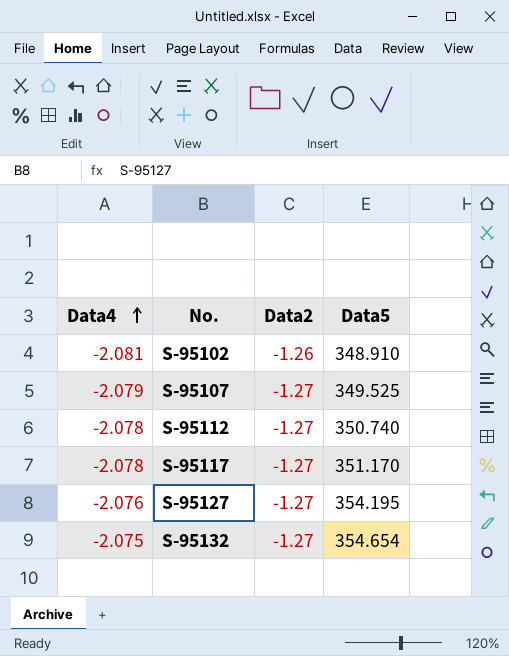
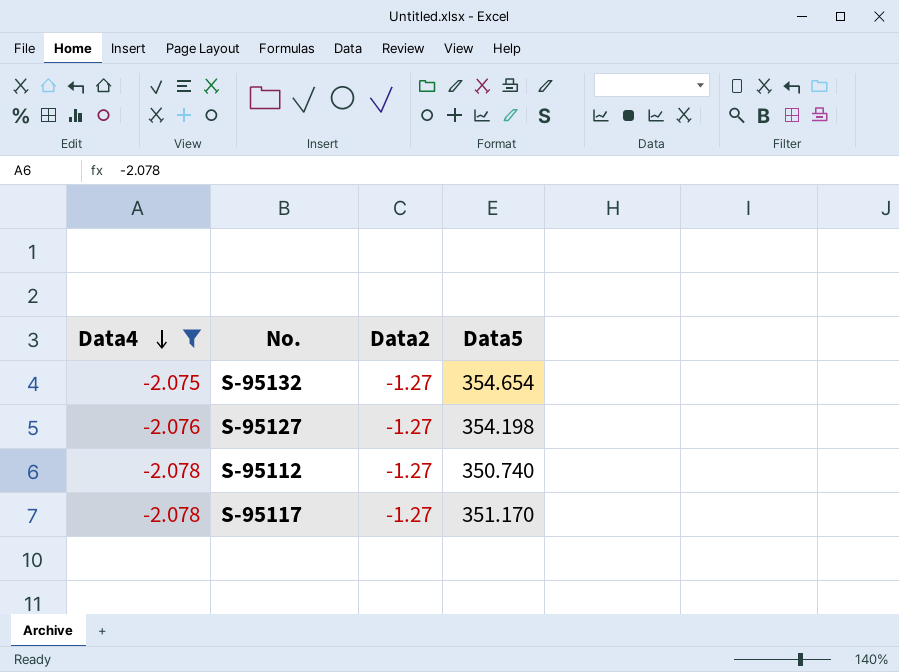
filter: none -> Data4 >= -2.078
row order: Data4 ascending -> Data4 descending
S-95127 | Data5: 354.195 -> 354.198

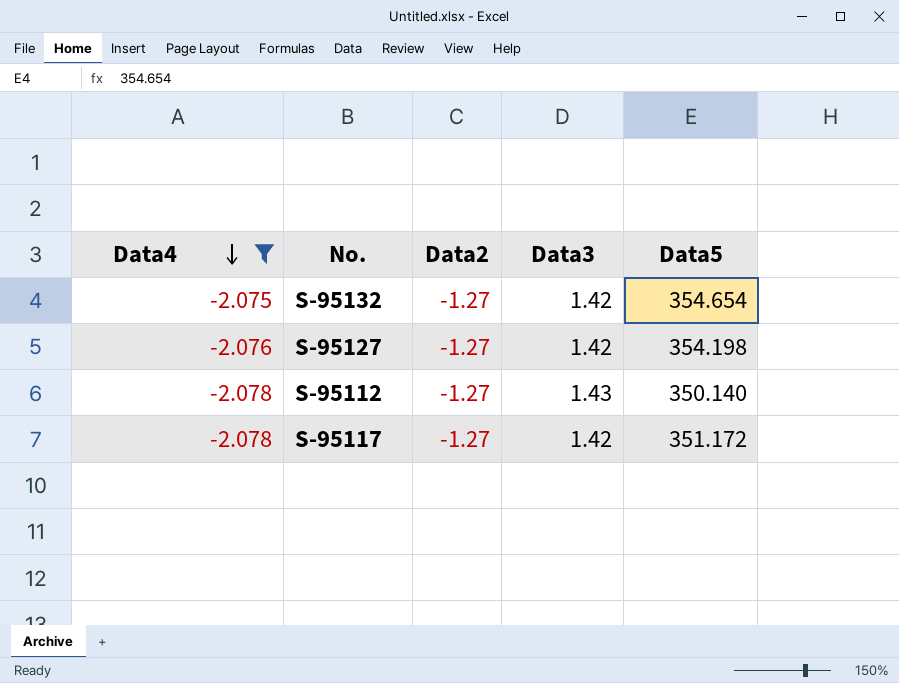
column Data3 | position: none -> 4
S-95112 | Data5: 350.740 -> 350.140
S-95117 | Data5: 351.170 -> 351.172

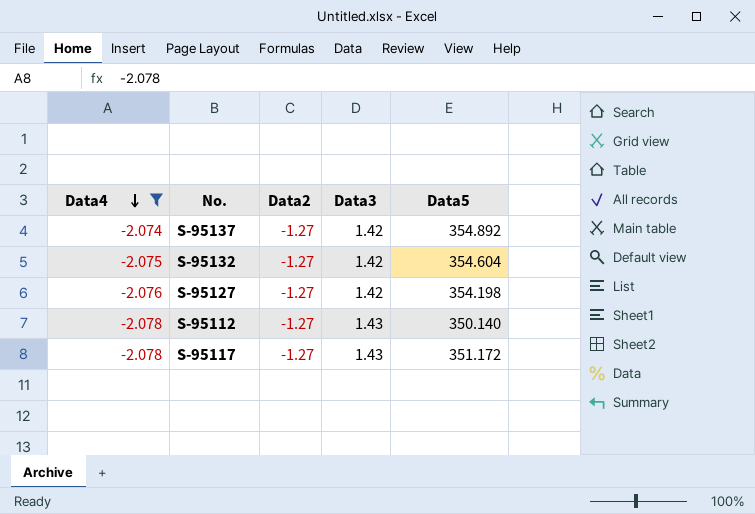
row S-95137: none -> -2.074 | -1.27 | 1.42 | 354.892
S-95132 | Data5: 354.654 -> 354.604
S-95117 | Data3: 1.42 -> 1.43

